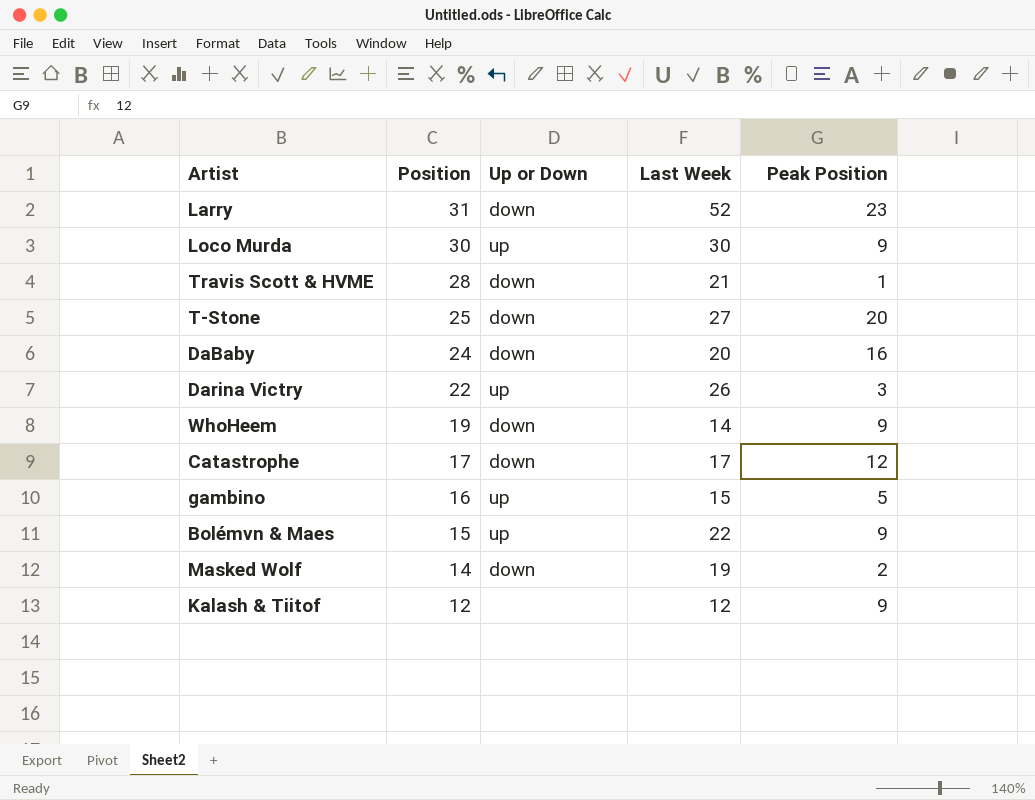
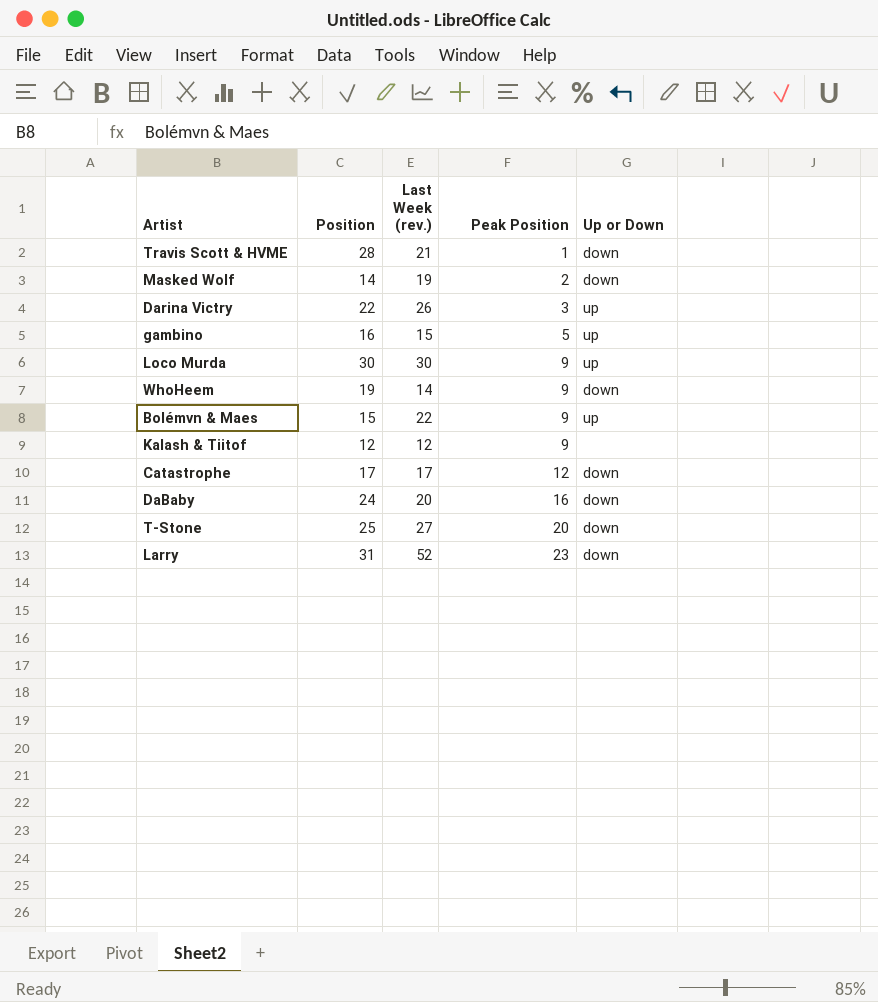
row order: Position descending -> Peak Position ascending
column name: Last Week -> Last Week (rev.)
column Up or Down | position: 3 -> 5

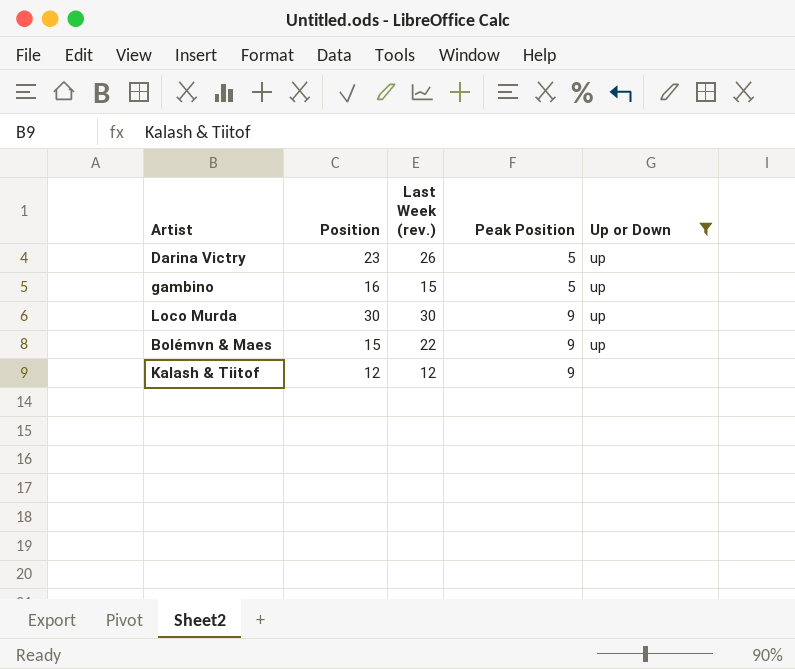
filter: none -> Up or Down != down
Darina Victry | Position: 22 -> 23
Darina Victry | Peak Position: 3 -> 5

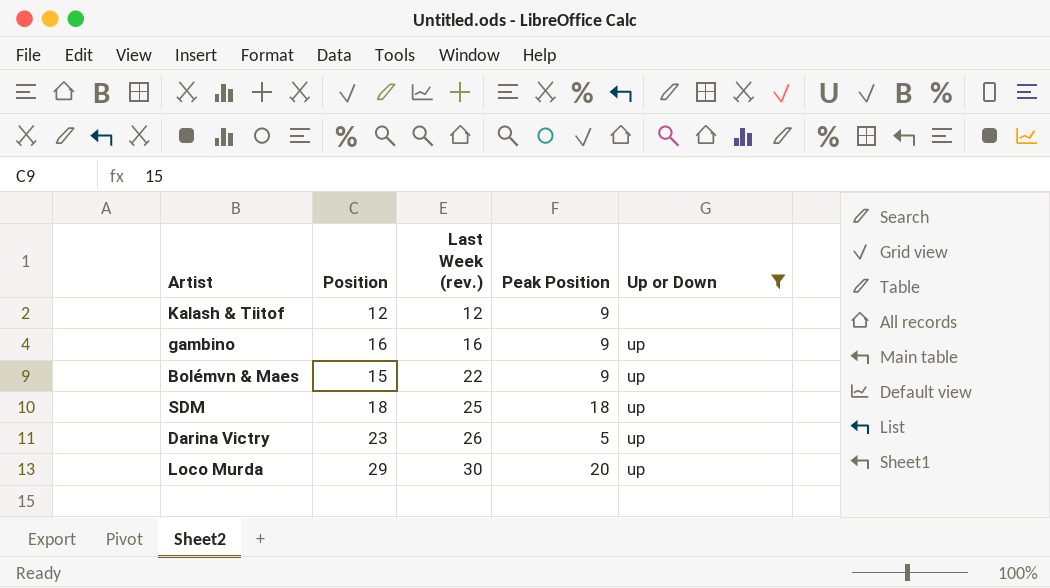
row order: Peak Position ascending -> Last Week (rev.) ascending
gambino | Last Week (rev.): 15 -> 16
gambino | Peak Position: 5 -> 9
row SDM: none -> 18 | 25 | 18 | up
Loco Murda | Position: 30 -> 29
Loco Murda | Peak Position: 9 -> 20

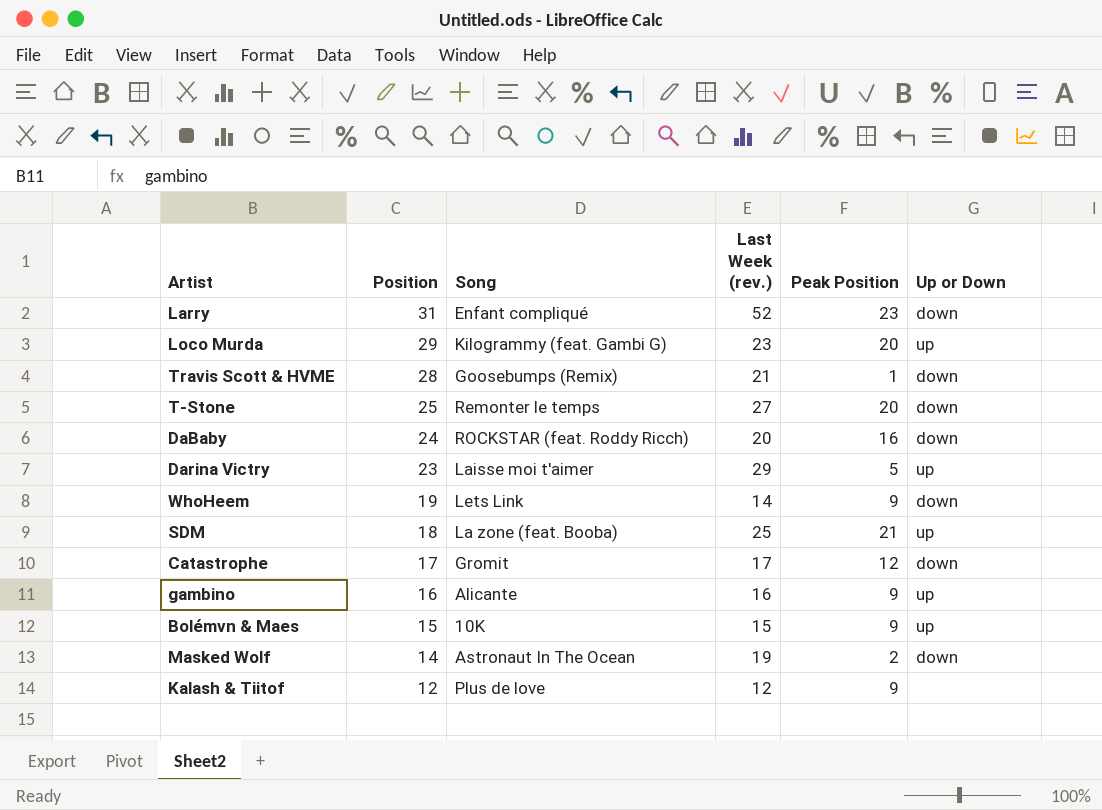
filter: Up or Down != down -> none
row order: Last Week (rev.) ascending -> Position descending
column Song | position: none -> 3
Loco Murda | Last Week (rev.): 30 -> 23
Darina Victry | Last Week (rev.): 26 -> 29
SDM | Peak Position: 18 -> 21
Bolémvn & Maes | Last Week (rev.): 22 -> 15

